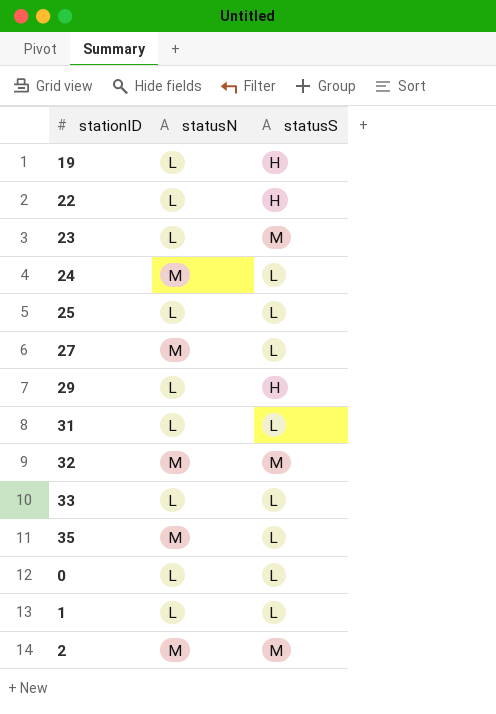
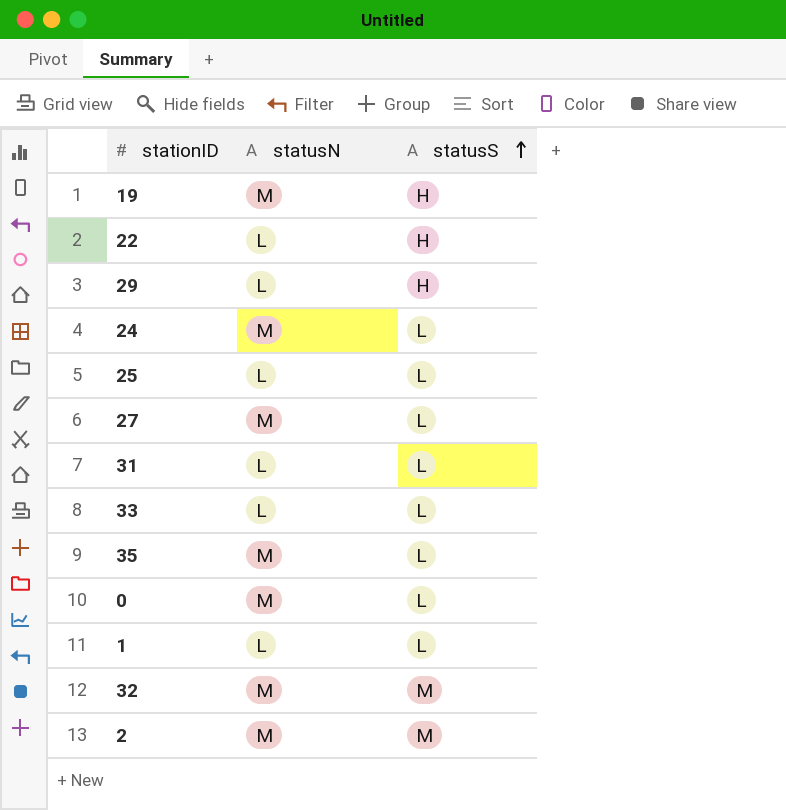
row order: none -> statusS ascending
row 23: L | M -> none
19 | statusN: L -> M
0 | statusN: L -> M

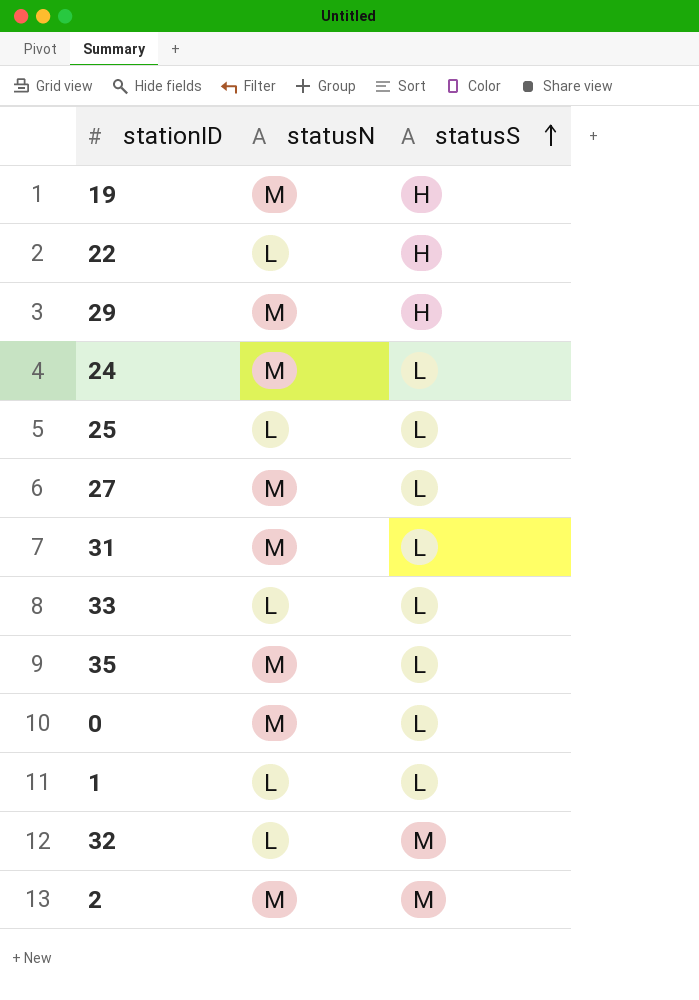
29 | statusN: L -> M
31 | statusN: L -> M
32 | statusN: M -> L

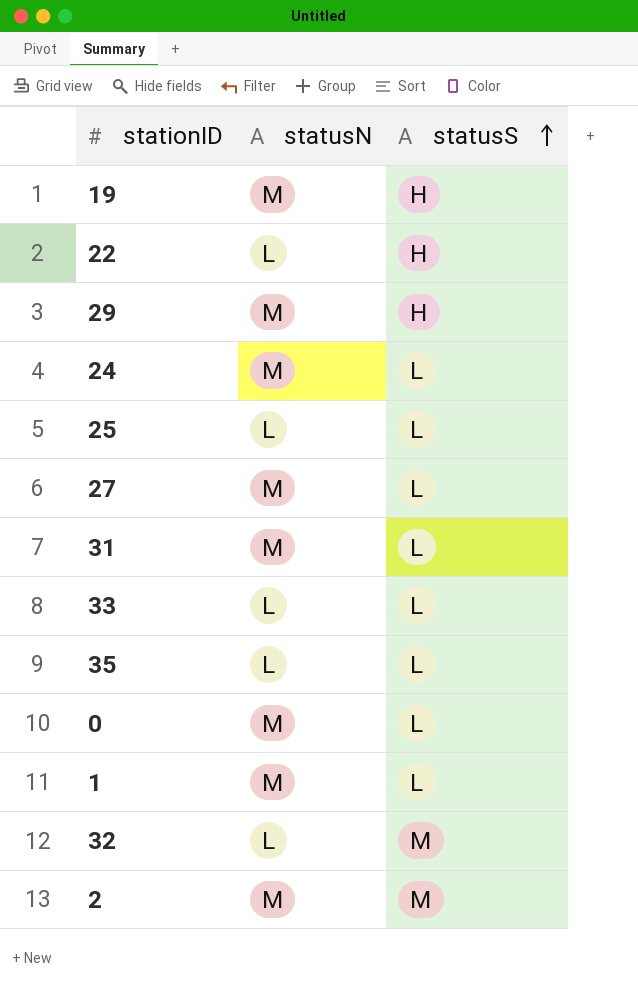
35 | statusN: M -> L
1 | statusN: L -> M

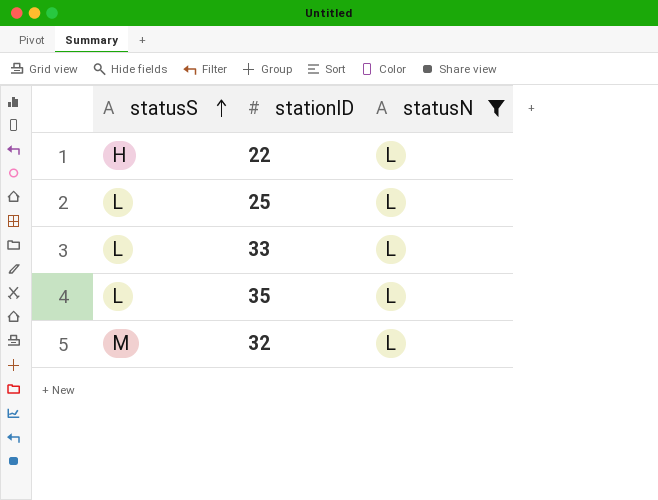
filter: none -> statusN = L
column statusS | position: 3 -> 1

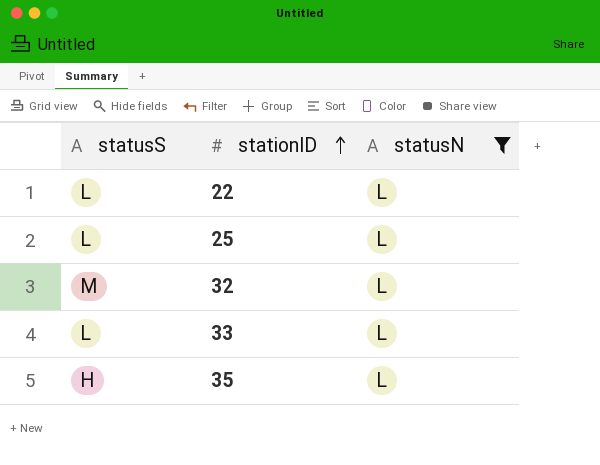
row order: statusS ascending -> stationID ascending
22 | statusS: H -> L
35 | statusS: L -> H

